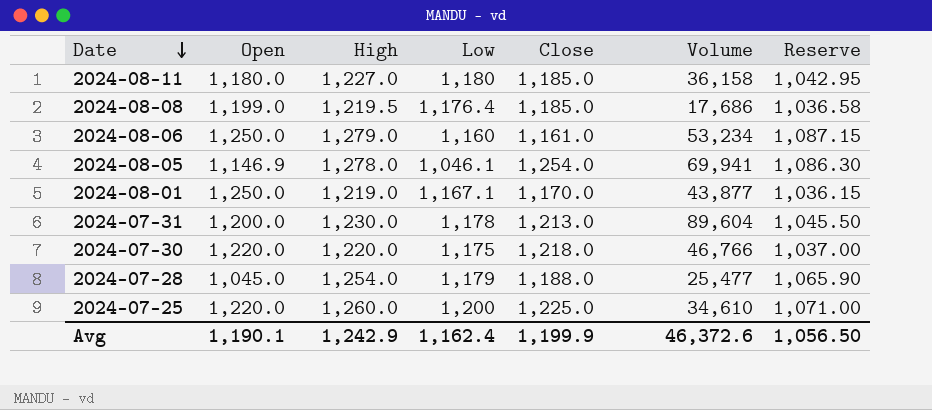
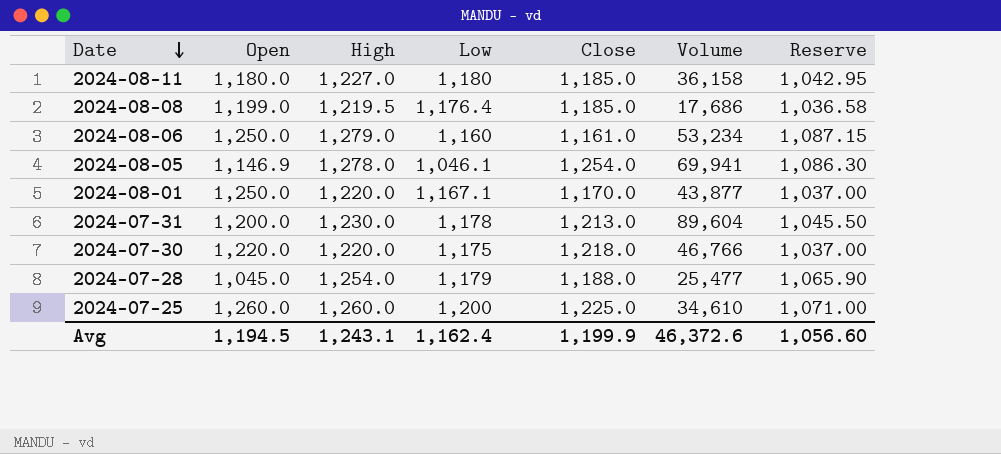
2024-08-01 | High: 1,219.0 -> 1,220.0
2024-08-01 | Reserve: 1,036.15 -> 1,037.00
2024-07-25 | Open: 1,220.0 -> 1,260.0
Avg | Open: 1,190.1 -> 1,194.5
Avg | High: 1,242.9 -> 1,243.1
Avg | Reserve: 1,056.50 -> 1,056.60

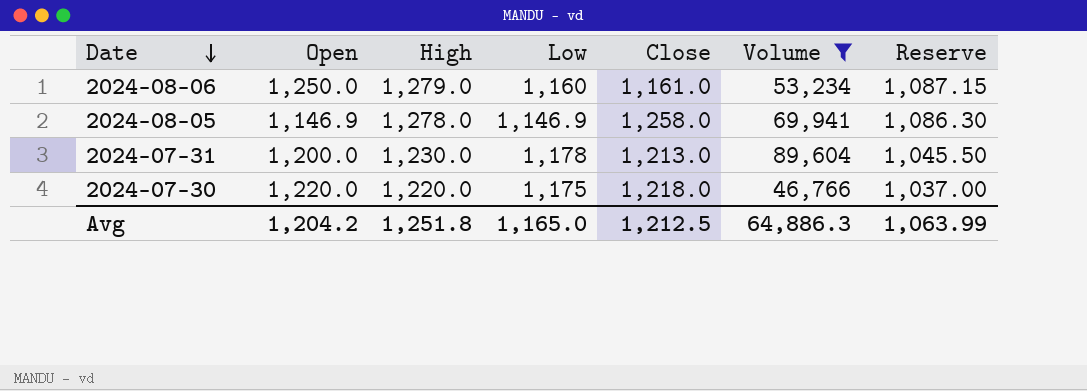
filter: none -> Volume >= 46,766
2024-08-05 | Low: 1,046.1 -> 1,146.9
2024-08-05 | Close: 1,254.0 -> 1,258.0
Avg | Open: 1,194.5 -> 1,204.2
Avg | High: 1,243.1 -> 1,251.8
Avg | Low: 1,162.4 -> 1,165.0
Avg | Close: 1,199.9 -> 1,212.5
Avg | Volume: 46,372.6 -> 64,886.3
Avg | Reserve: 1,056.60 -> 1,063.99

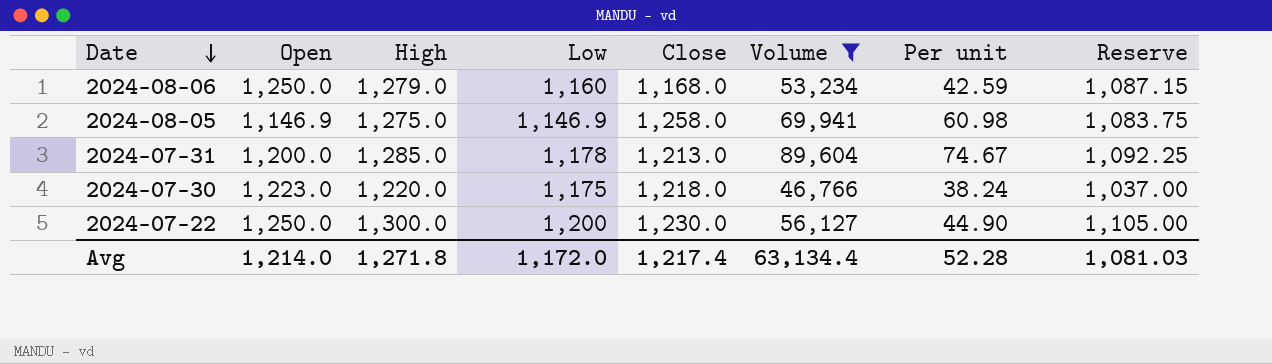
column Per unit | formula: none -> [Volume] / [Open]
2024-08-06 | Close: 1,161.0 -> 1,168.0
2024-08-05 | High: 1,278.0 -> 1,275.0
2024-08-05 | Reserve: 1,086.30 -> 1,083.75
2024-07-31 | High: 1,230.0 -> 1,285.0
2024-07-31 | Reserve: 1,045.50 -> 1,092.25
2024-07-30 | Open: 1,220.0 -> 1,223.0
row 2024-07-22: none -> 1,250.0 | 1,300.0 | 1,200 | 1,230.0 | 56,127 | 44.90 | 1,105.00
Avg | Open: 1,204.2 -> 1,214.0
Avg | High: 1,251.8 -> 1,271.8
Avg | Low: 1,165.0 -> 1,172.0
Avg | Close: 1,212.5 -> 1,217.4
Avg | Volume: 64,886.3 -> 63,134.4
Avg | Reserve: 1,063.99 -> 1,081.03

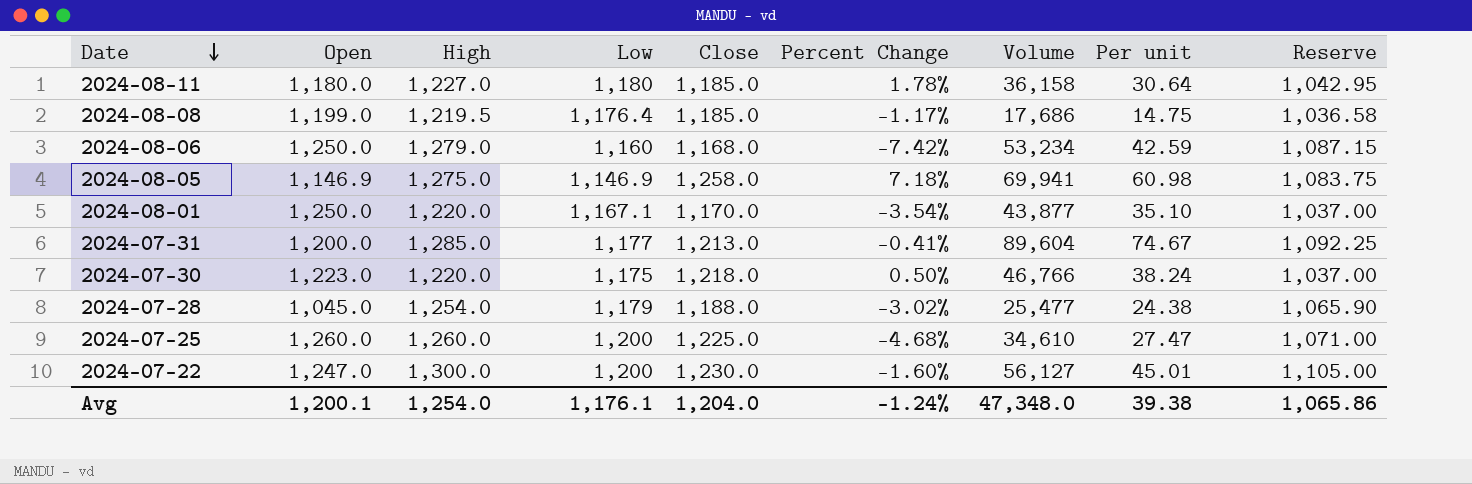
filter: Volume >= 46,766 -> none
column Percent Change | position: none -> 6
2024-07-31 | Low: 1,178 -> 1,177
2024-07-22 | Open: 1,250.0 -> 1,247.0
2024-07-22 | Per unit: 44.90 -> 45.01
Avg | Open: 1,214.0 -> 1,200.1
Avg | High: 1,271.8 -> 1,254.0
Avg | Low: 1,172.0 -> 1,176.1
Avg | Close: 1,217.4 -> 1,204.0
Avg | Volume: 63,134.4 -> 47,348.0
Avg | Per unit: 52.28 -> 39.38
Avg | Reserve: 1,081.03 -> 1,065.86

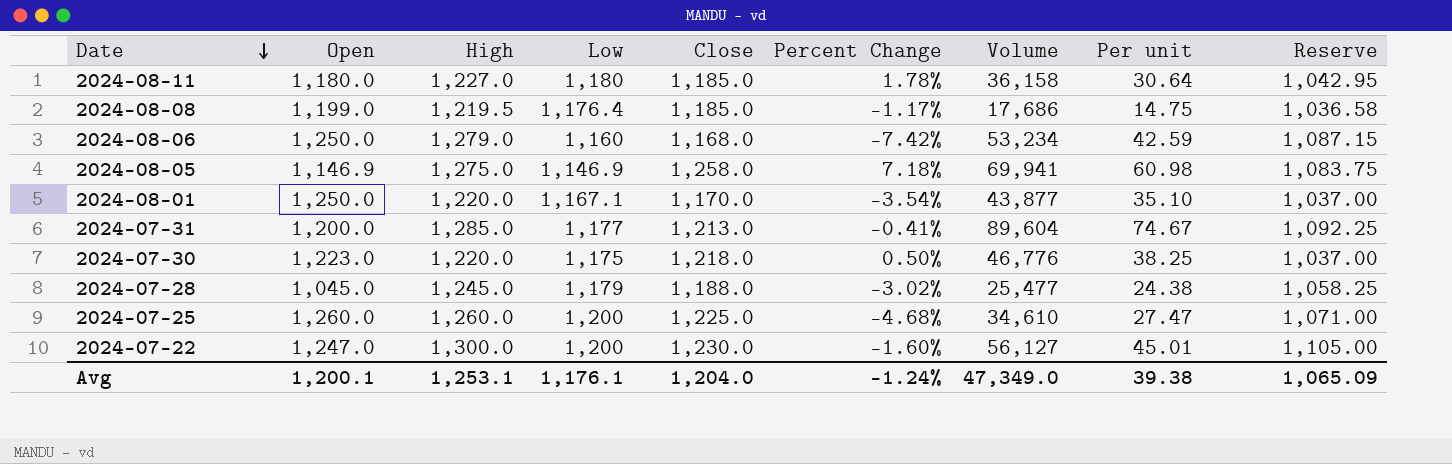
2024-07-30 | Volume: 46,766 -> 46,776
2024-07-30 | Per unit: 38.24 -> 38.25
2024-07-28 | High: 1,254.0 -> 1,245.0
2024-07-28 | Reserve: 1,065.90 -> 1,058.25
Avg | High: 1,254.0 -> 1,253.1
Avg | Volume: 47,348.0 -> 47,349.0
Avg | Reserve: 1,065.86 -> 1,065.09

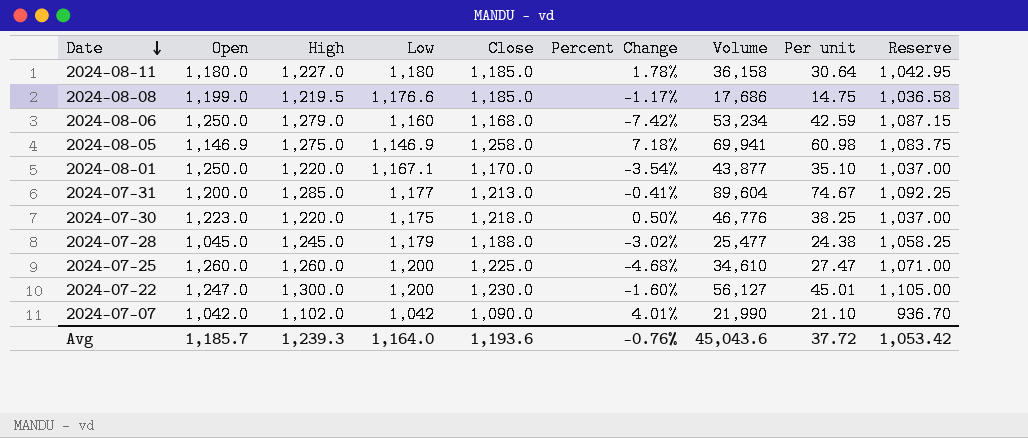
2024-08-08 | Low: 1,176.4 -> 1,176.6
row 2024-07-07: none -> 1,042.0 | 1,102.0 | 1,042 | 1,090.0 | 4.01% | 21,990 | 21.10 | 936.70
Avg | Open: 1,200.1 -> 1,185.7
Avg | High: 1,253.1 -> 1,239.3
Avg | Low: 1,176.1 -> 1,164.0
Avg | Close: 1,204.0 -> 1,193.6
Avg | Percent Change: -1.24% -> -0.76%
Avg | Volume: 47,349.0 -> 45,043.6
Avg | Per unit: 39.38 -> 37.72
Avg | Reserve: 1,065.09 -> 1,053.42

